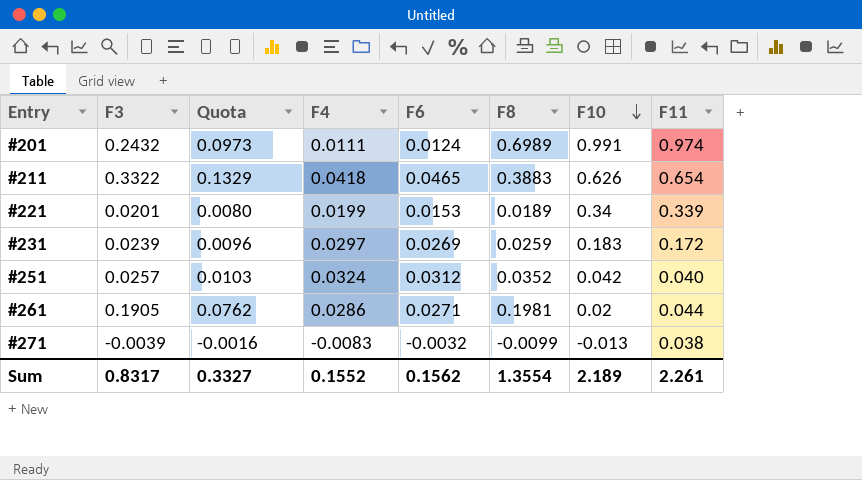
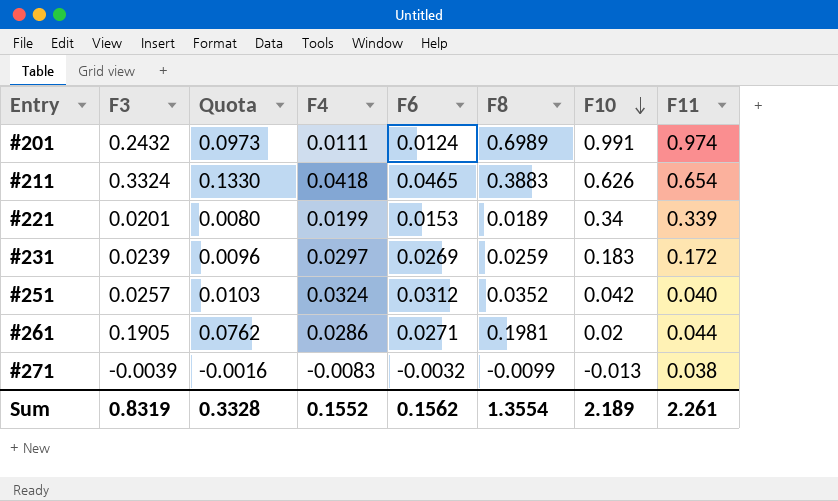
#211 | F3: 0.3322 -> 0.3324
#211 | Quota: 0.1329 -> 0.1330
Sum | F3: 0.8317 -> 0.8319
Sum | Quota: 0.3327 -> 0.3328

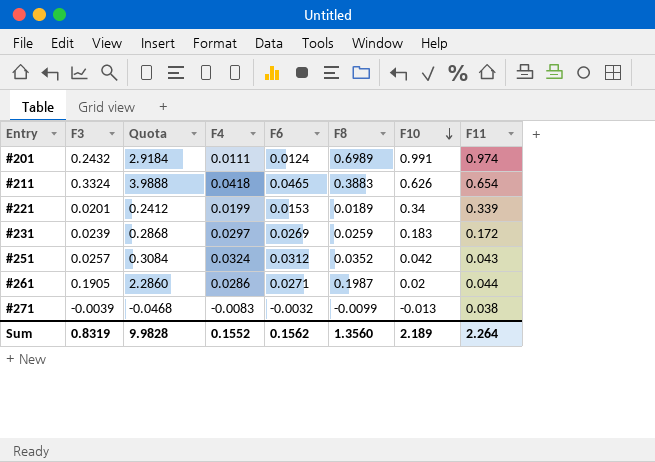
column Quota | formula: [F3] * 0.4 -> [F3] * 12
#251 | F11: 0.040 -> 0.043
#261 | F8: 0.1981 -> 0.1987
Sum | Quota: 0.3328 -> 9.9828
Sum | F8: 1.3554 -> 1.3560
Sum | F11: 2.261 -> 2.264

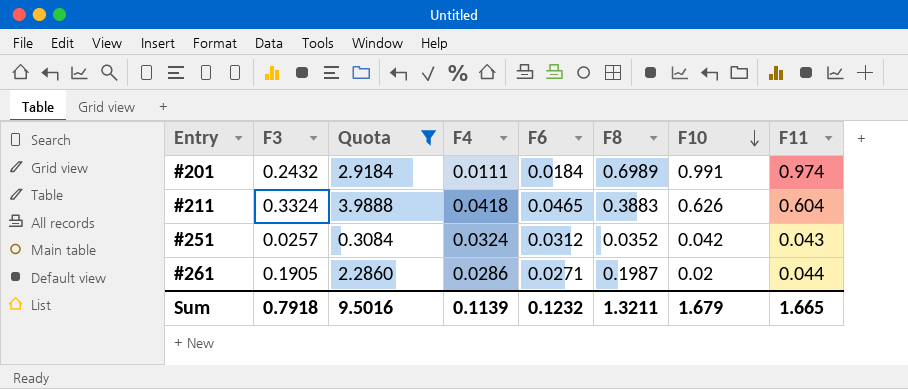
filter: none -> Quota >= 0.3084
#201 | F6: 0.0124 -> 0.0184
#211 | F11: 0.654 -> 0.604
Sum | F3: 0.8319 -> 0.7918
Sum | Quota: 9.9828 -> 9.5016
Sum | F4: 0.1552 -> 0.1139
Sum | F6: 0.1562 -> 0.1232
Sum | F8: 1.3560 -> 1.3211
Sum | F10: 2.189 -> 1.679
Sum | F11: 2.264 -> 1.665

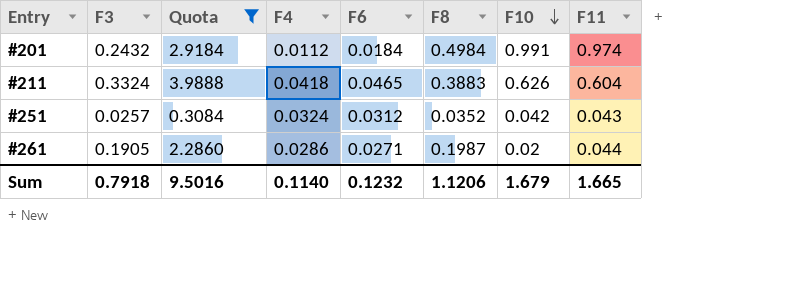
#201 | F4: 0.0111 -> 0.0112
#201 | F8: 0.6989 -> 0.4984
Sum | F4: 0.1139 -> 0.1140
Sum | F8: 1.3211 -> 1.1206

